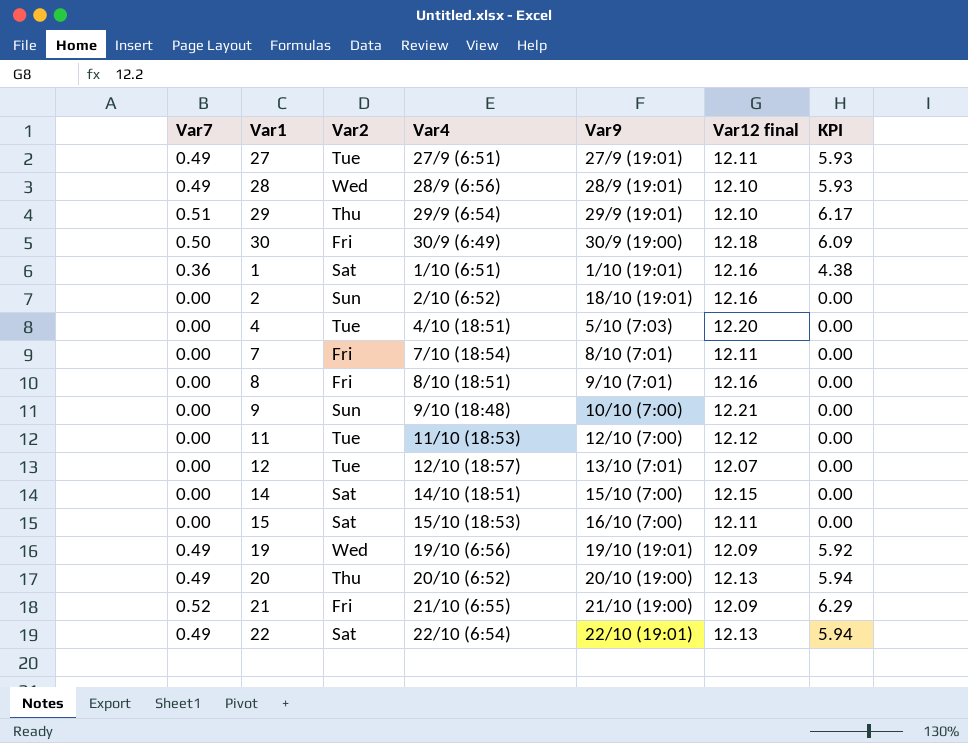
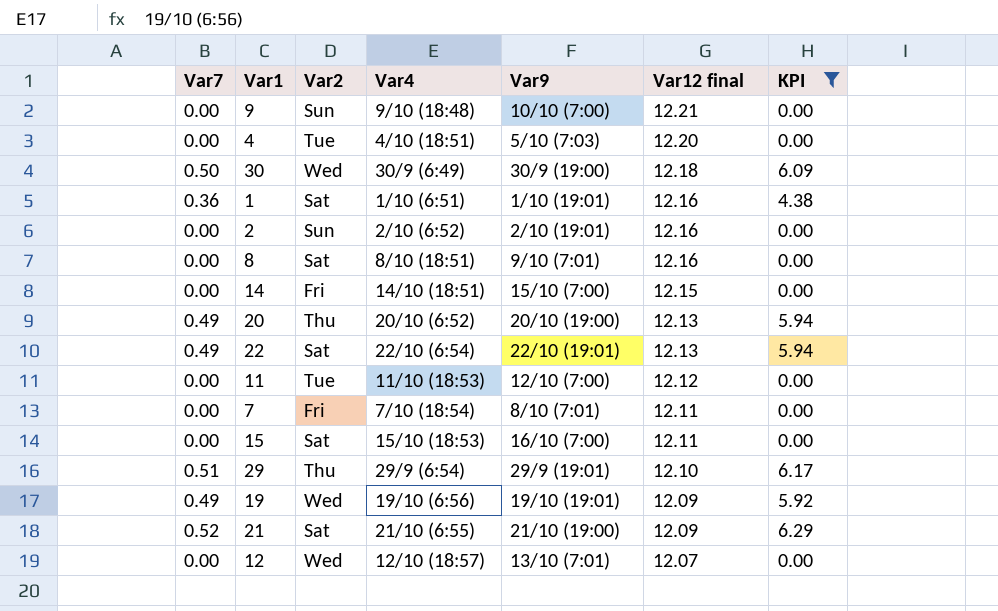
filter: none -> KPI != 5.93
row order: none -> Var12 final descending
30 | Var2: Fri -> Wed
2 | Var9: 18/10 (19:01) -> 2/10 (19:01)
8 | Var2: Fri -> Sat
14 | Var2: Sat -> Fri
21 | Var2: Fri -> Sat
12 | Var2: Tue -> Wed

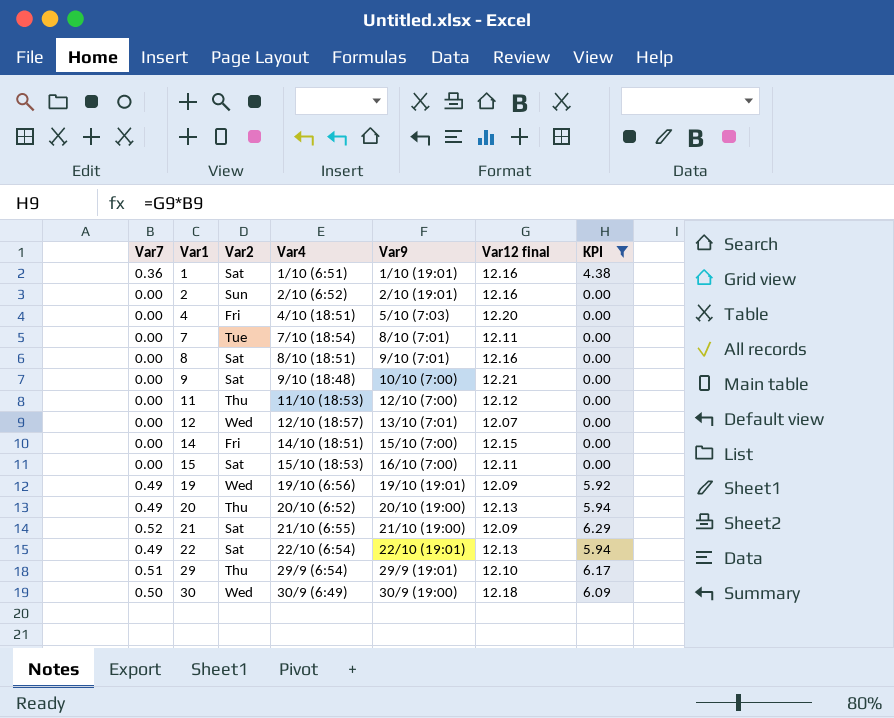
row order: Var12 final descending -> Var1 ascending
4 | Var2: Tue -> Fri
7 | Var2: Fri -> Tue
9 | Var2: Sun -> Sat
11 | Var2: Tue -> Thu

